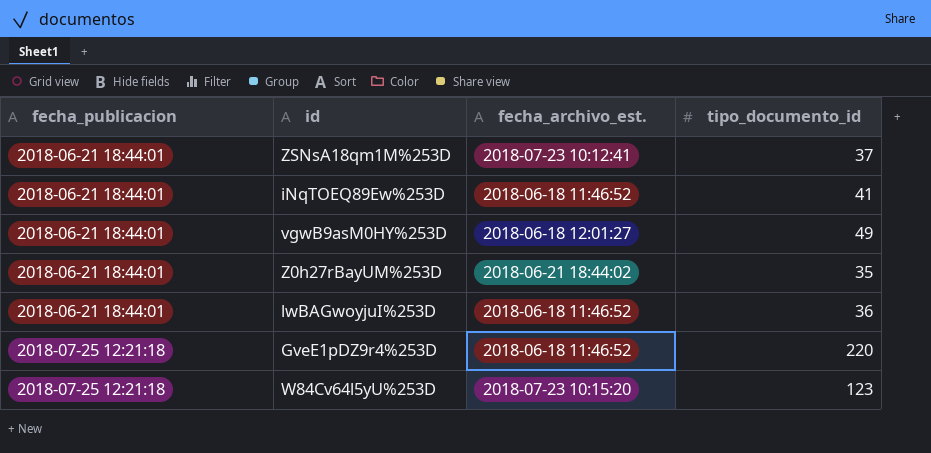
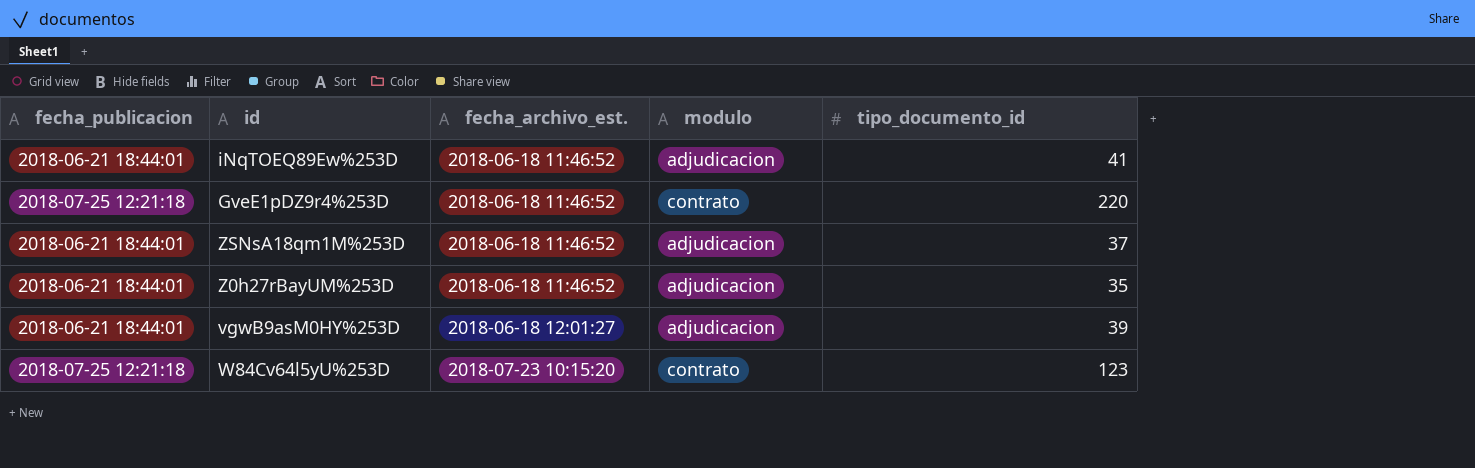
row order: fecha_publicacion ascending -> fecha_archivo_est. ascending
column modulo | position: none -> 4
row lwBAGwoyjuI%253D: 2018-06-21 18:44:01 | 2018-06-18 11:46:52 | 36 -> none
ZSNsA18qm1M%253D | fecha_archivo_est.: 2018-07-23 10:12:41 -> 2018-06-18 11:46:52
Z0h27rBayUM%253D | fecha_archivo_est.: 2018-06-21 18:44:02 -> 2018-06-18 11:46:52
vgwB9asM0HY%253D | tipo_documento_id: 49 -> 39

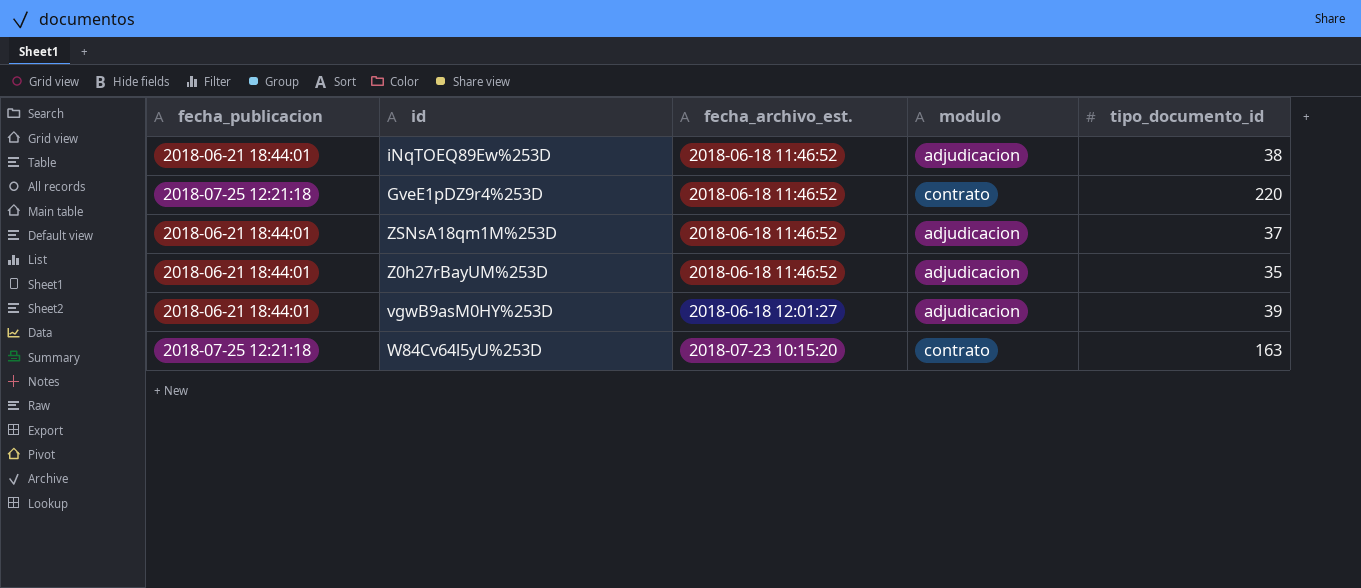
iNqTOEQ89Ew%253D | tipo_documento_id: 41 -> 38
W84Cv64l5yU%253D | tipo_documento_id: 123 -> 163

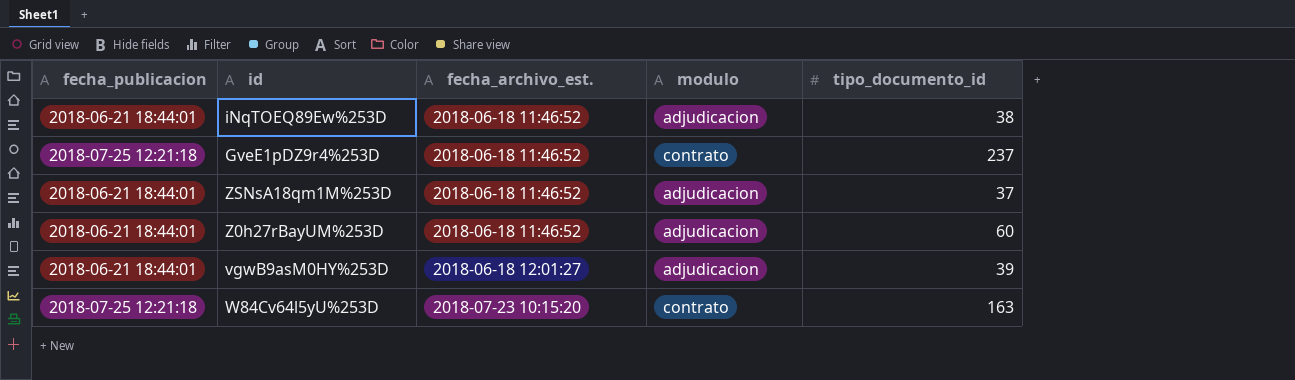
GveE1pDZ9r4%253D | tipo_documento_id: 220 -> 237
Z0h27rBayUM%253D | tipo_documento_id: 35 -> 60

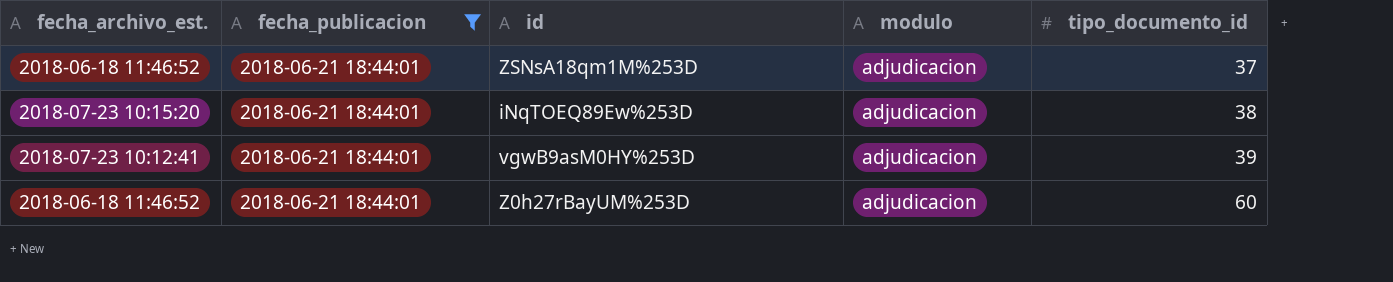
filter: none -> fecha_publicacion = 2018-06-21 18:44:01
row order: fecha_archivo_est. ascending -> tipo_documento_id ascending
column fecha_archivo_est. | position: 3 -> 1
iNqTOEQ89Ew%253D | fecha_archivo_est.: 2018-06-18 11:46:52 -> 2018-07-23 10:15:20
vgwB9asM0HY%253D | fecha_archivo_est.: 2018-06-18 12:01:27 -> 2018-07-23 10:12:41

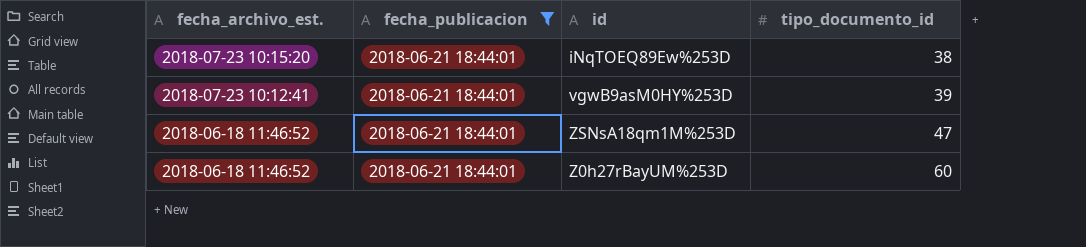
row order: tipo_documento_id ascending -> fecha_archivo_est. descending
column modulo | position: 4 -> none
ZSNsA18qm1M%253D | tipo_documento_id: 37 -> 47

